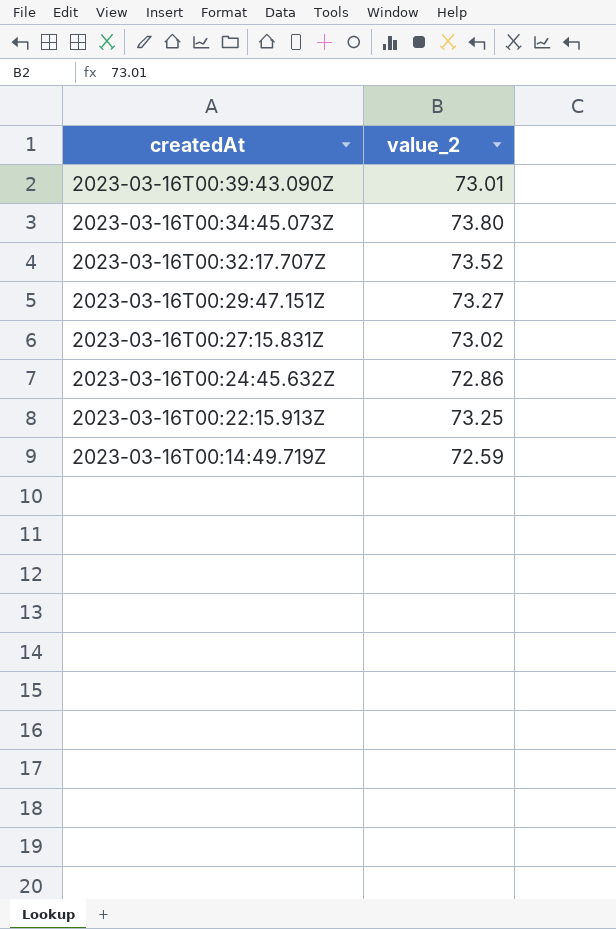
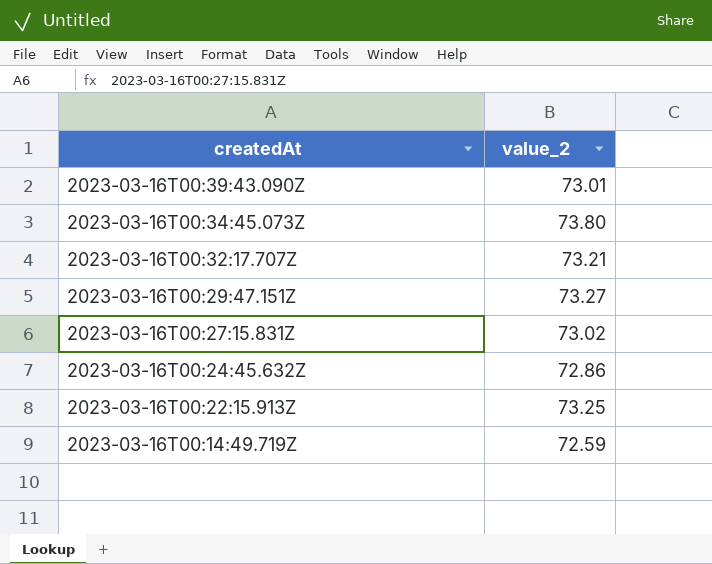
2023-03-16T00:32:17.707Z | value_2: 73.52 -> 73.21

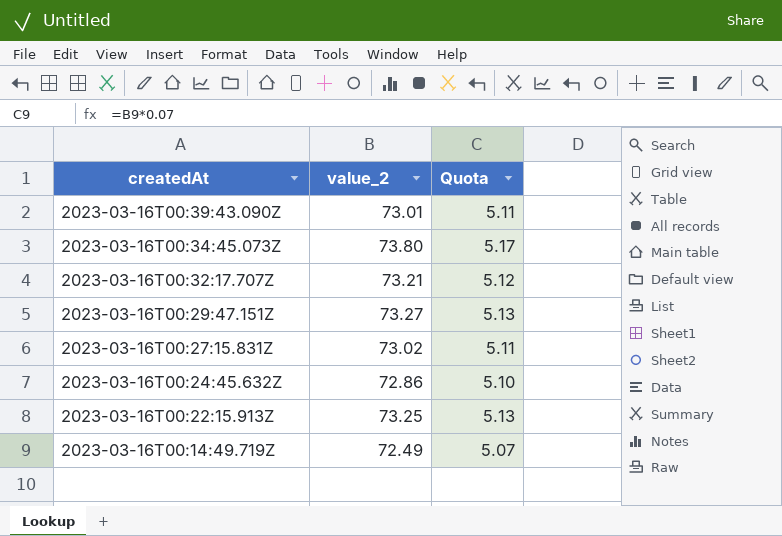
column Quota | formula: none -> [value_2] * 0.07
2023-03-16T00:14:49.719Z | value_2: 72.59 -> 72.49

